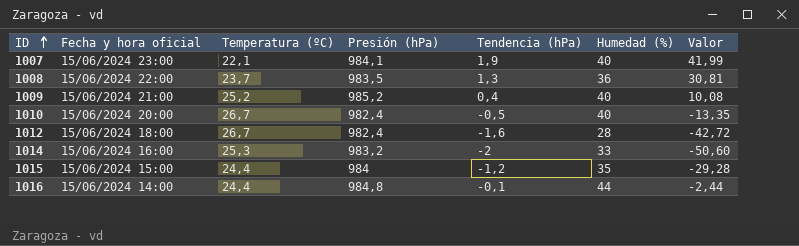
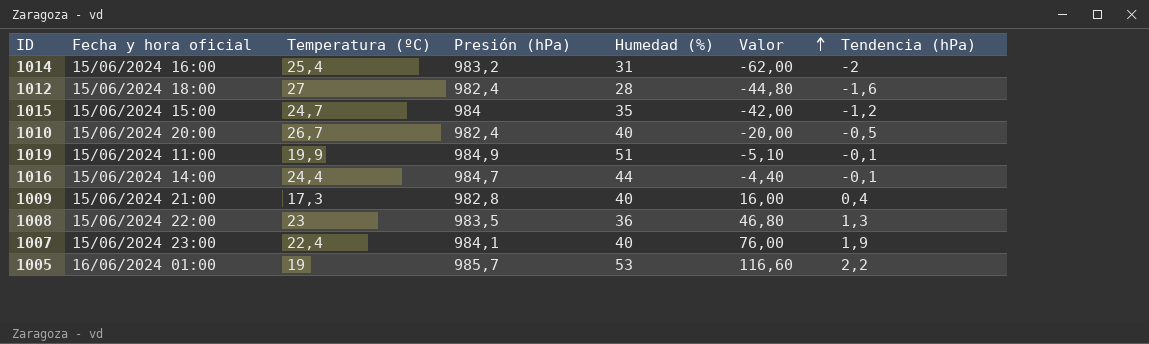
row order: ID ascending -> Valor ascending
column Valor | formula: [Temperatura (ºC)] * [Tendencia (hPa)] -> [Humedad (%)] * [Tendencia (hPa)]
column Tendencia (hPa) | position: 5 -> 7
1014 | Temperatura (ºC): 25,3 -> 25,4
1014 | Humedad (%): 33 -> 31
1012 | Temperatura (ºC): 26,7 -> 27
1015 | Temperatura (ºC): 24,4 -> 24,7
row 1019: none -> 15/06/2024 11:00 | 19,9 | 984,9 | 51 | -5,10 | -0,1
1016 | Presión (hPa): 984,8 -> 984,7
1009 | Temperatura (ºC): 25,2 -> 17,3
1009 | Presión (hPa): 985,2 -> 982,8
1008 | Temperatura (ºC): 23,7 -> 23
1007 | Temperatura (ºC): 22,1 -> 22,4
row 1005: none -> 16/06/2024 01:00 | 19 | 985,7 | 53 | 116,60 | 2,2

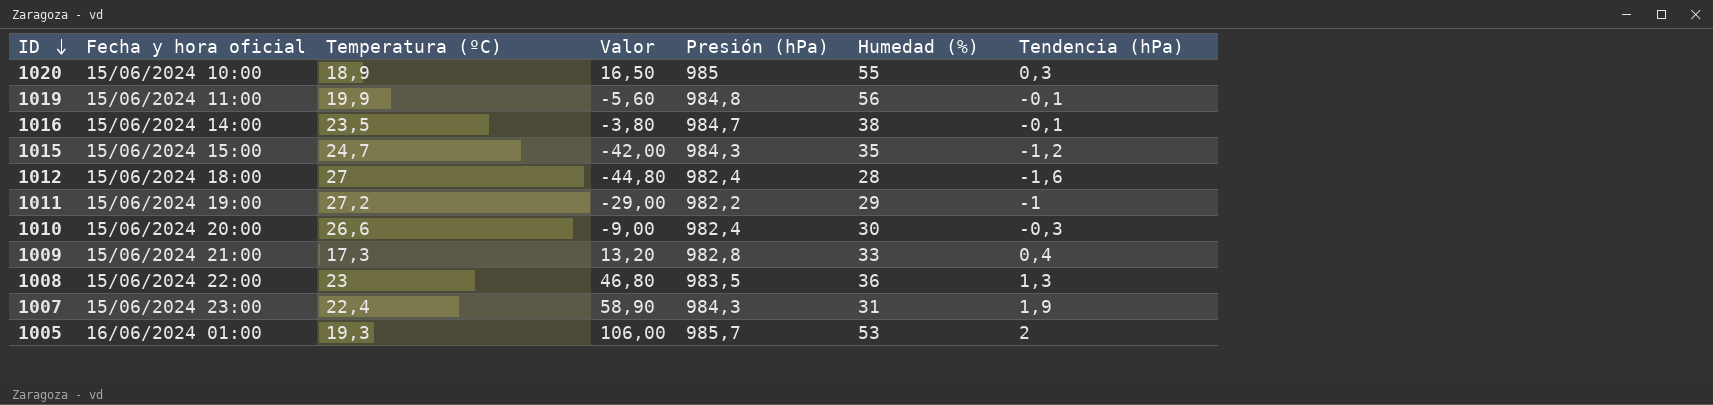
row order: Valor ascending -> ID descending
column Valor | position: 6 -> 4
row 1014: 15/06/2024 16:00 | 25,4 | 983,2 | 31 | -62,00 | -2 -> none
row 1020: none -> 15/06/2024 10:00 | 18,9 | 16,50 | 985 | 55 | 0,3
1019 | Valor: -5,10 -> -5,60
1019 | Presión (hPa): 984,9 -> 984,8
1019 | Humedad (%): 51 -> 56
1016 | Temperatura (ºC): 24,4 -> 23,5
1016 | Valor: -4,40 -> -3,80
1016 | Humedad (%): 44 -> 38
1015 | Presión (hPa): 984 -> 984,3
row 1011: none -> 15/06/2024 19:00 | 27,2 | -29,00 | 982,2 | 29 | -1
1010 | Temperatura (ºC): 26,7 -> 26,6
1010 | Valor: -20,00 -> -9,00
1010 | Humedad (%): 40 -> 30
1010 | Tendencia (hPa): -0,5 -> -0,3
1009 | Valor: 16,00 -> 13,20
1009 | Humedad (%): 40 -> 33
1007 | Valor: 76,00 -> 58,90
1007 | Presión (hPa): 984,1 -> 984,3
1007 | Humedad (%): 40 -> 31
1005 | Temperatura (ºC): 19 -> 19,3
1005 | Valor: 116,60 -> 106,00
1005 | Tendencia (hPa): 2,2 -> 2

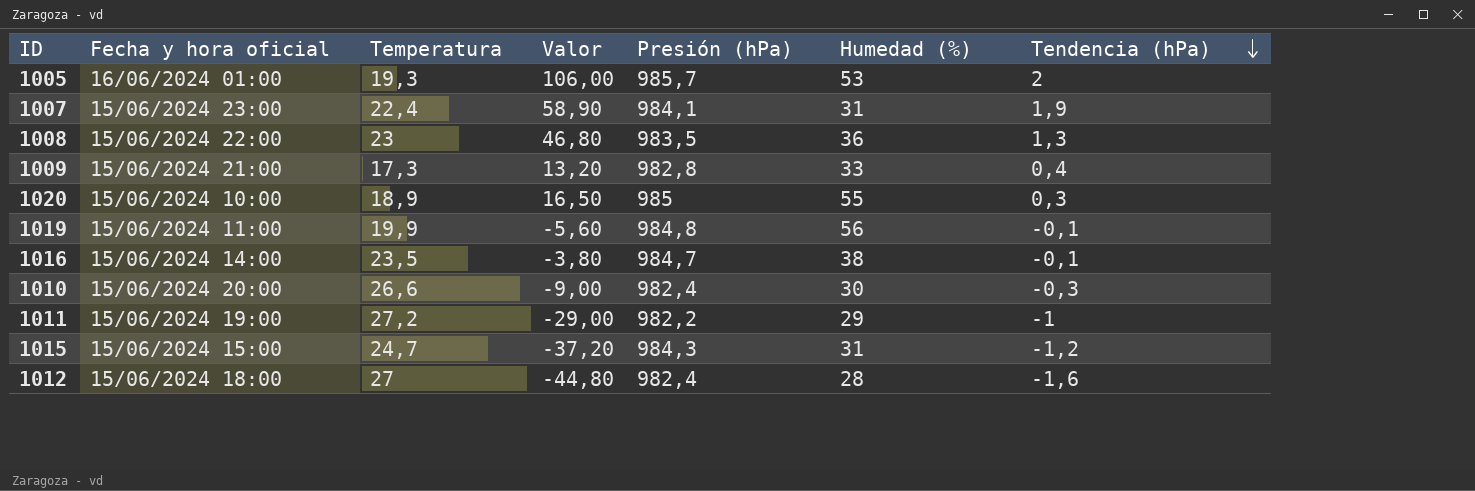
row order: ID descending -> Tendencia (hPa) descending
column name: Temperatura (ºC) -> Temperatura
1007 | Presión (hPa): 984,3 -> 984,1
1015 | Valor: -42,00 -> -37,20
1015 | Humedad (%): 35 -> 31

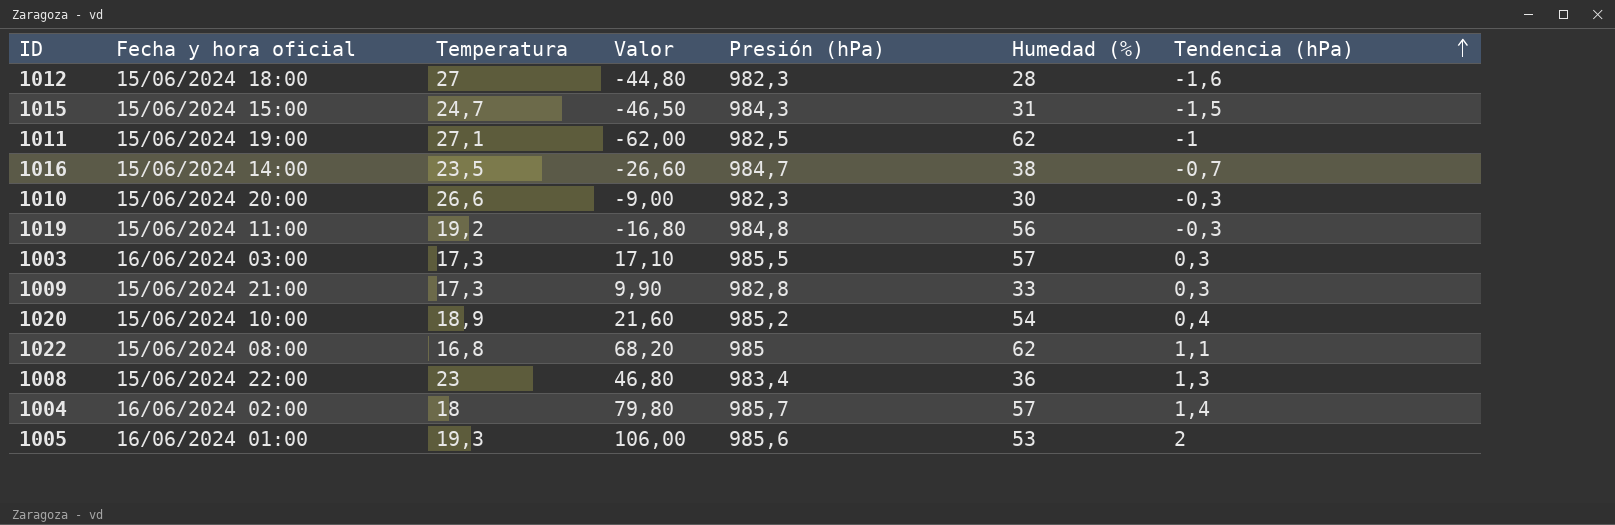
row order: Tendencia (hPa) descending -> Tendencia (hPa) ascending
row 1007: 15/06/2024 23:00 | 22,4 | 58,90 | 984,1 | 31 | 1,9 -> none
1012 | Presión (hPa): 982,4 -> 982,3
1015 | Valor: -37,20 -> -46,50
1015 | Tendencia (hPa): -1,2 -> -1,5
1011 | Temperatura: 27,2 -> 27,1
1011 | Valor: -29,00 -> -62,00
1011 | Presión (hPa): 982,2 -> 982,5
1011 | Humedad (%): 29 -> 62
1016 | Valor: -3,80 -> -26,60
1016 | Tendencia (hPa): -0,1 -> -0,7
1010 | Presión (hPa): 982,4 -> 982,3
1019 | Temperatura: 19,9 -> 19,2
1019 | Valor: -5,60 -> -16,80
1019 | Tendencia (hPa): -0,1 -> -0,3
row 1003: none -> 16/06/2024 03:00 | 17,3 | 17,10 | 985,5 | 57 | 0,3
1009 | Valor: 13,20 -> 9,90
1009 | Tendencia (hPa): 0,4 -> 0,3
1020 | Valor: 16,50 -> 21,60
1020 | Presión (hPa): 985 -> 985,2
1020 | Humedad (%): 55 -> 54
1020 | Tendencia (hPa): 0,3 -> 0,4
row 1022: none -> 15/06/2024 08:00 | 16,8 | 68,20 | 985 | 62 | 1,1
1008 | Presión (hPa): 983,5 -> 983,4
row 1004: none -> 16/06/2024 02:00 | 18 | 79,80 | 985,7 | 57 | 1,4
1005 | Presión (hPa): 985,7 -> 985,6

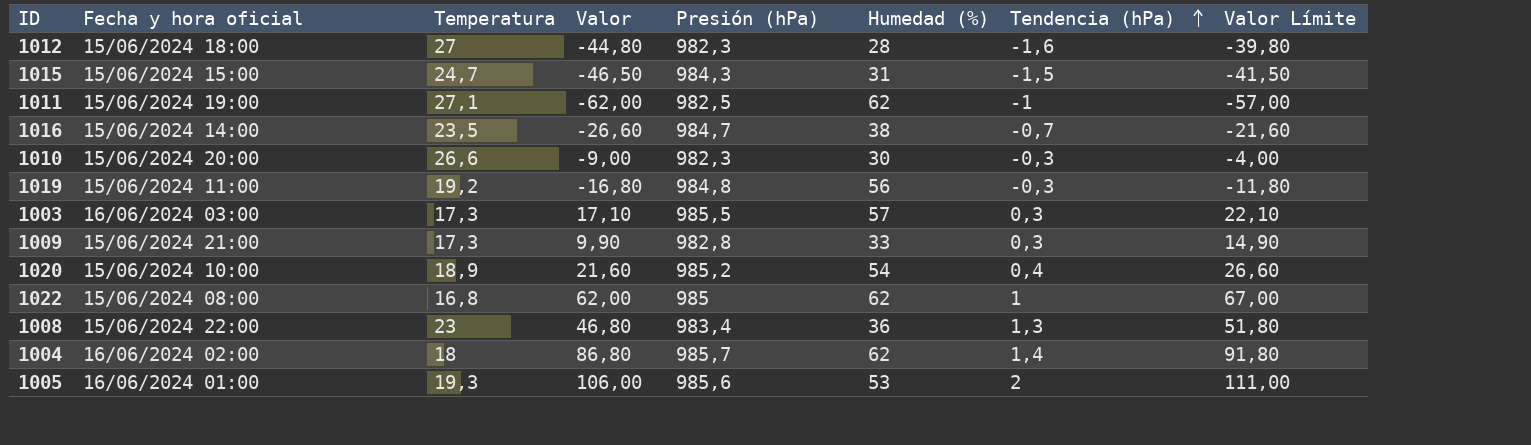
column Valor Límite | formula: none -> [Valor] + 5
1022 | Valor: 68,20 -> 62,00
1022 | Tendencia (hPa): 1,1 -> 1
1004 | Valor: 79,80 -> 86,80
1004 | Humedad (%): 57 -> 62

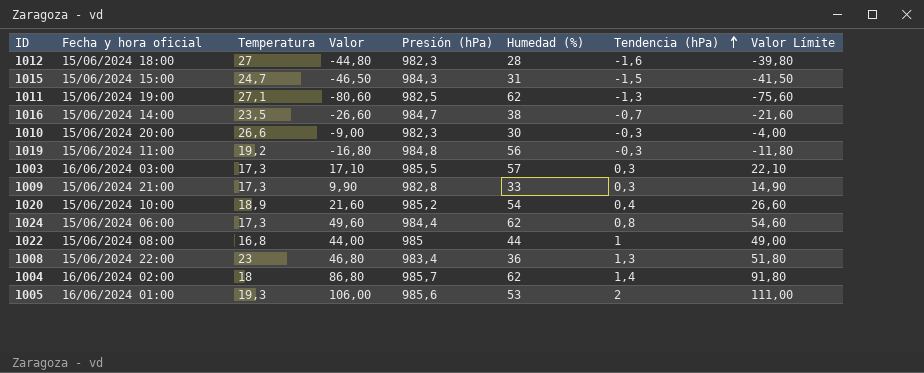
1011 | Valor: -62,00 -> -80,60
1011 | Tendencia (hPa): -1 -> -1,3
1011 | Valor Límite: -57,00 -> -75,60
row 1024: none -> 15/06/2024 06:00 | 17,3 | 49,60 | 984,4 | 62 | 0,8 | 54,60
1022 | Valor: 62,00 -> 44,00
1022 | Humedad (%): 62 -> 44
1022 | Valor Límite: 67,00 -> 49,00

